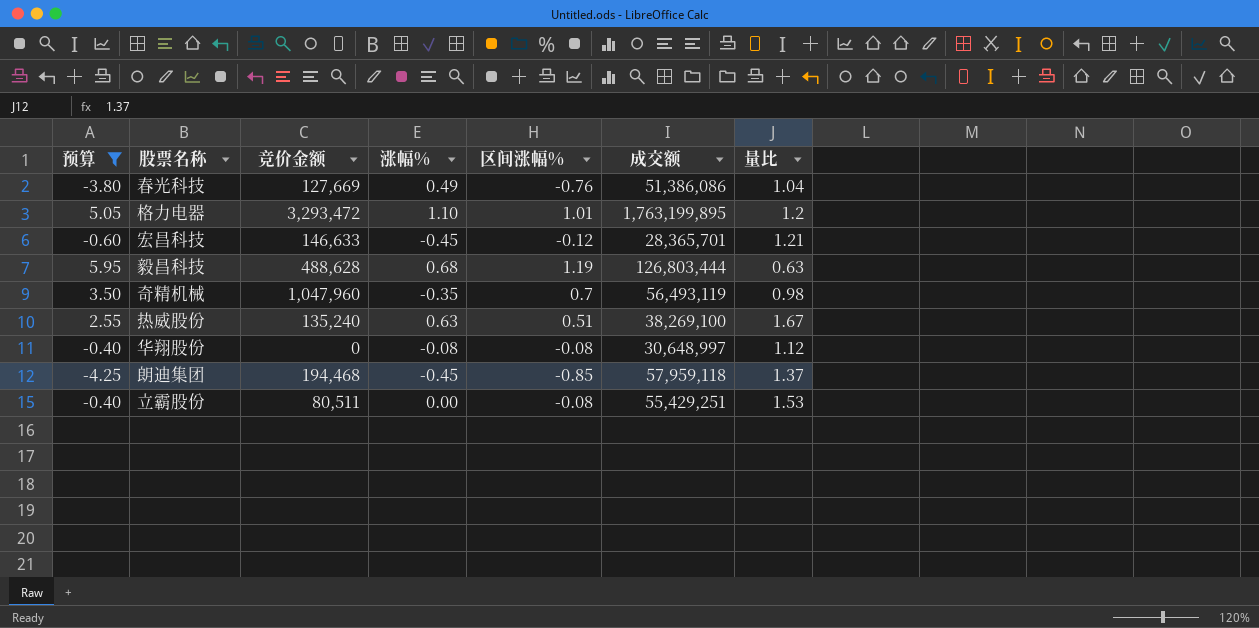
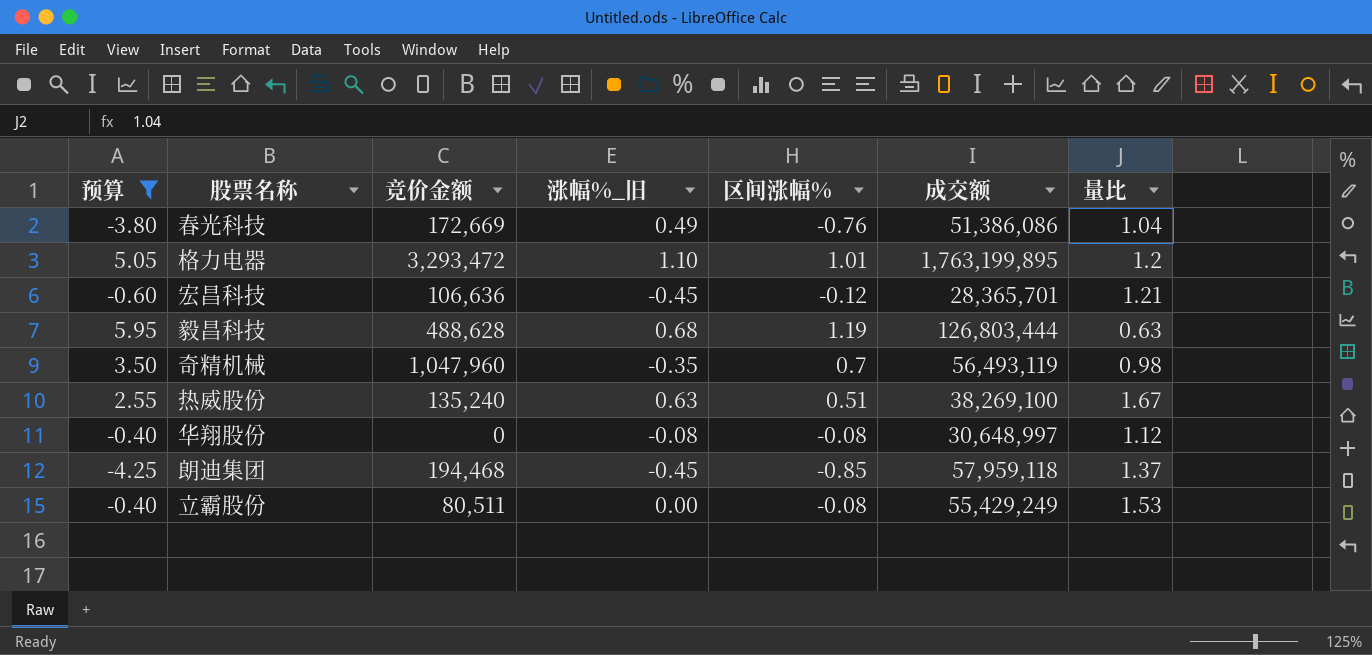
column name: 涨幅% -> 涨幅%_旧
春光科技 | 竞价金额: 127,669 -> 172,669
宏昌科技 | 竞价金额: 146,633 -> 106,636
立霸股份 | 成交额: 55,429,251 -> 55,429,249

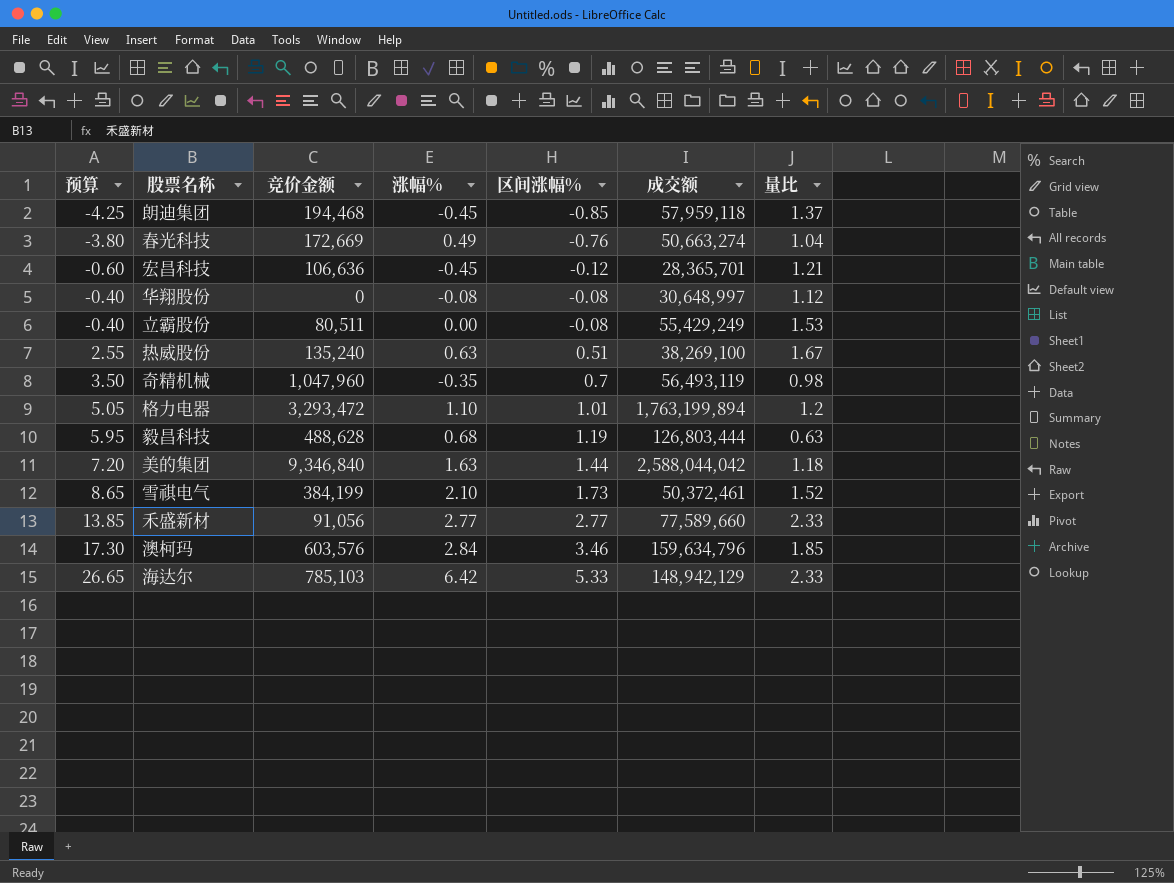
filter: 预算 <= 5.95 -> none
row order: none -> 预算 ascending
column name: 涨幅%_旧 -> 涨幅%
春光科技 | 成交额: 51,386,086 -> 50,663,274
格力电器 | 成交额: 1,763,199,895 -> 1,763,199,894

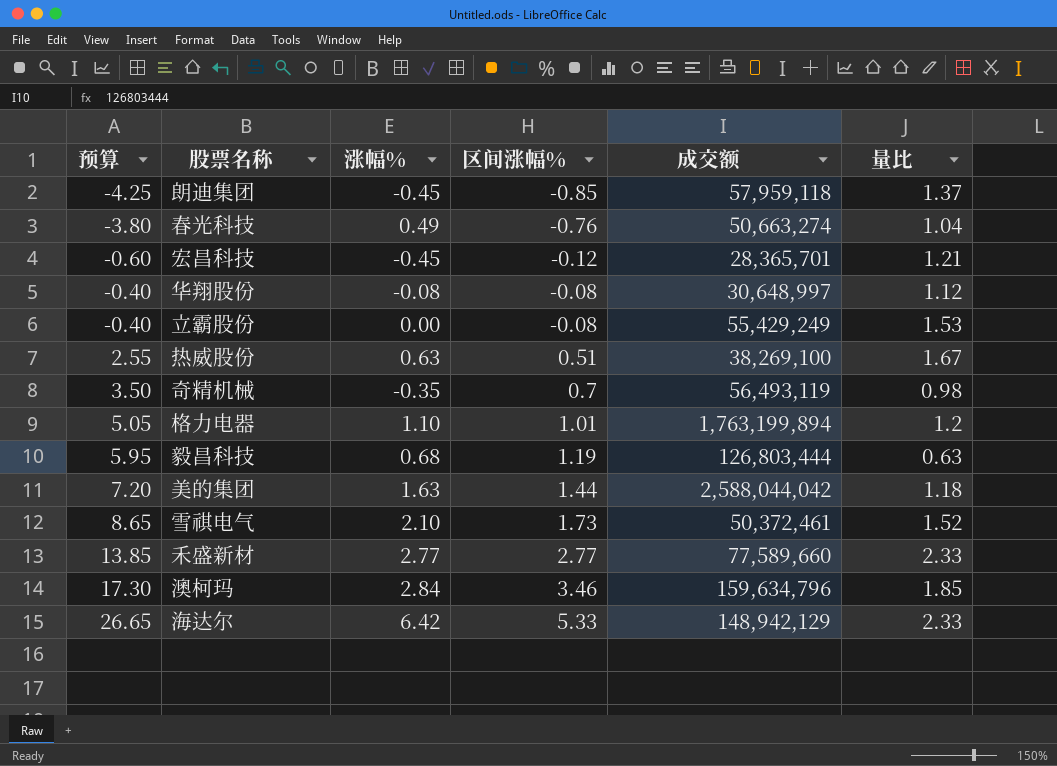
column 竞价金额 | position: 3 -> none

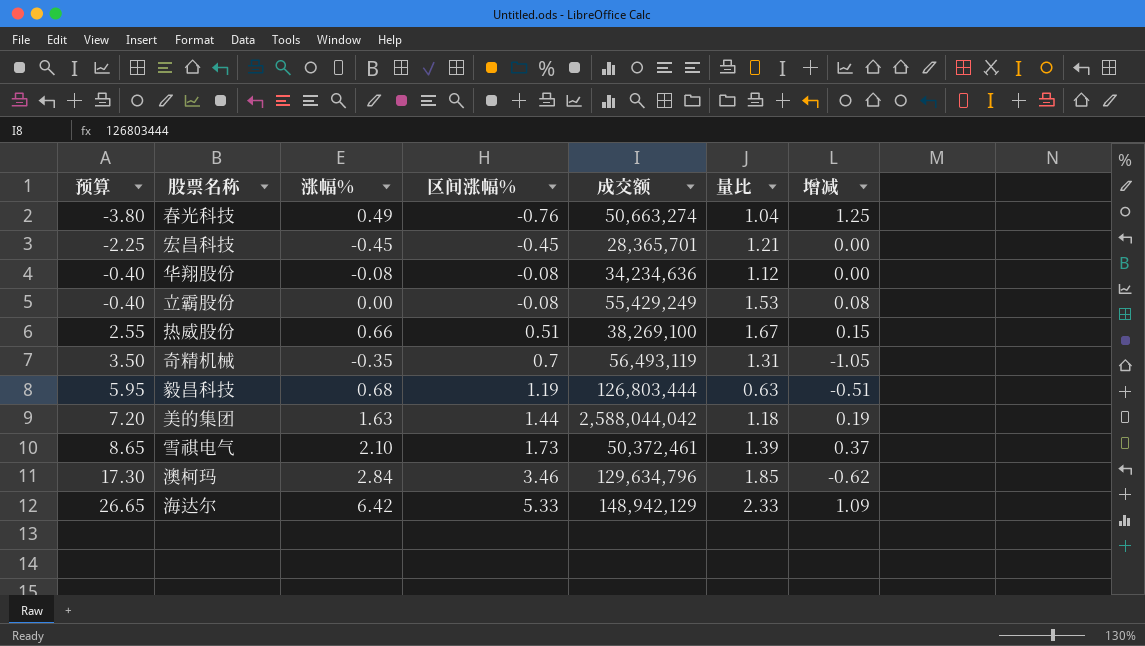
column 增减 | formula: none -> [涨幅%] - [区间涨幅%]
row 朗迪集团: -4.25 | -0.45 | -0.85 | 57,959,118 | 1.37 -> none
row 格力电器: 5.05 | 1.10 | 1.01 | 1,763,199,894 | 1.2 -> none
row 禾盛新材: 13.85 | 2.77 | 2.77 | 77,589,660 | 2.33 -> none
宏昌科技 | 预算: -0.60 -> -2.25
宏昌科技 | 区间涨幅%: -0.12 -> -0.45
华翔股份 | 成交额: 30,648,997 -> 34,234,636
热威股份 | 涨幅%: 0.63 -> 0.66
奇精机械 | 量比: 0.98 -> 1.31
雪祺电气 | 量比: 1.52 -> 1.39
澳柯玛 | 成交额: 159,634,796 -> 129,634,796

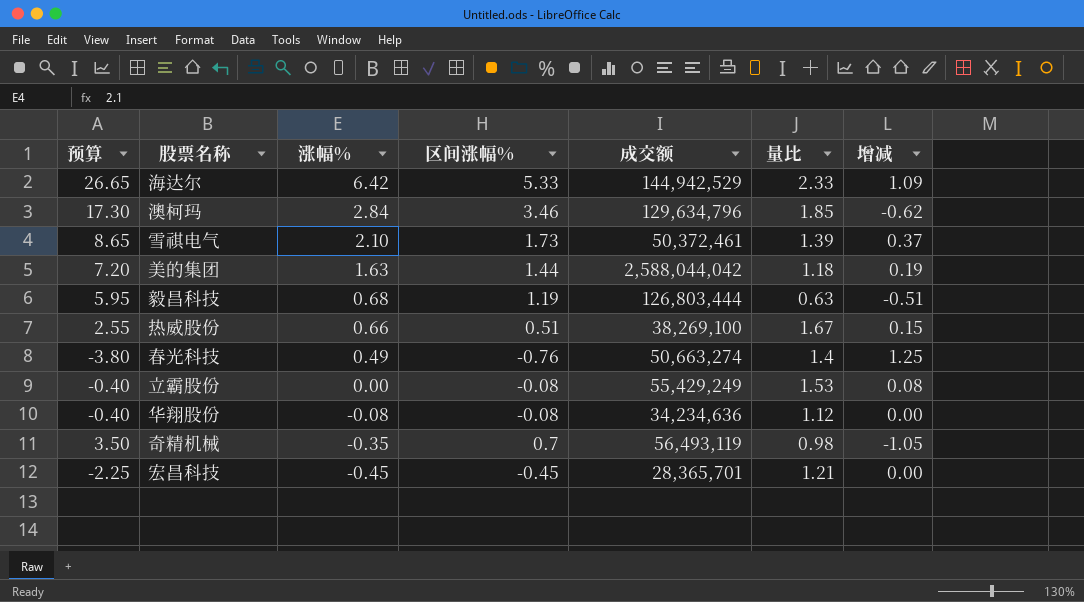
row order: 预算 ascending -> 涨幅% descending
海达尔 | 成交额: 148,942,129 -> 144,942,529
春光科技 | 量比: 1.04 -> 1.4
奇精机械 | 量比: 1.31 -> 0.98

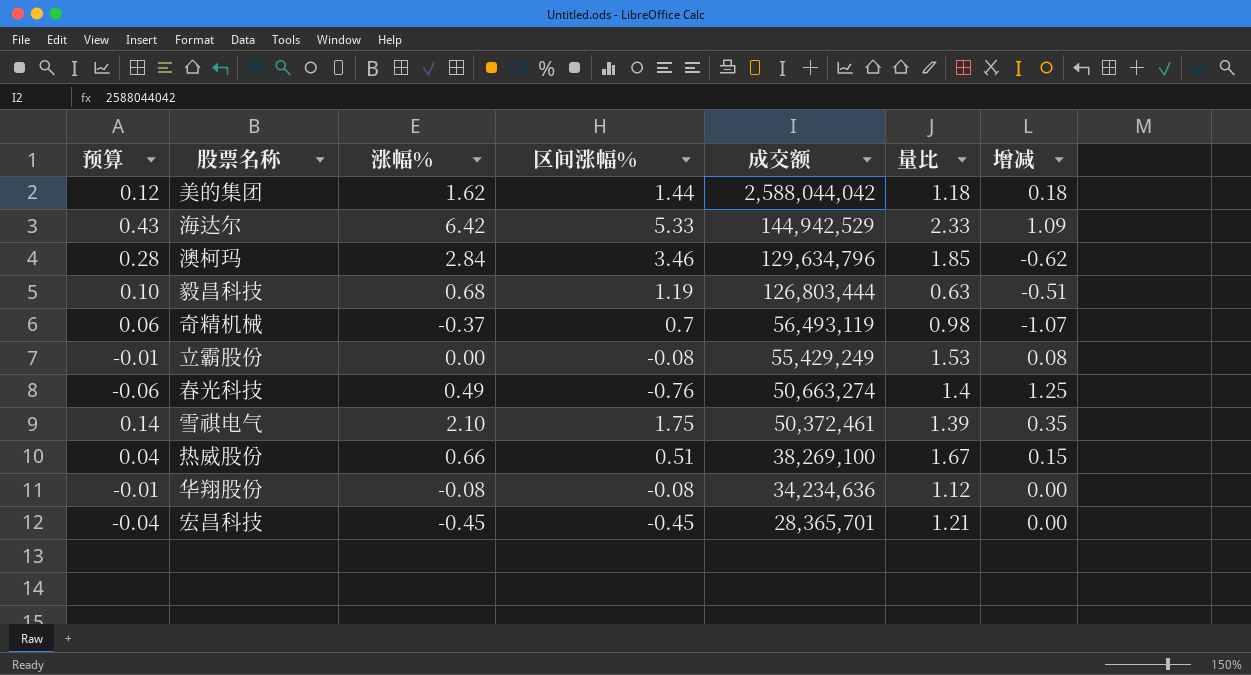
row order: 涨幅% descending -> 成交额 descending
column 预算 | formula: [区间涨幅%] * 5 -> [区间涨幅%] * 0.08
美的集团 | 涨幅%: 1.63 -> 1.62
美的集团 | 增减: 0.19 -> 0.18
奇精机械 | 涨幅%: -0.35 -> -0.37
奇精机械 | 增减: -1.05 -> -1.07
雪祺电气 | 区间涨幅%: 1.73 -> 1.75
雪祺电气 | 增减: 0.37 -> 0.35

